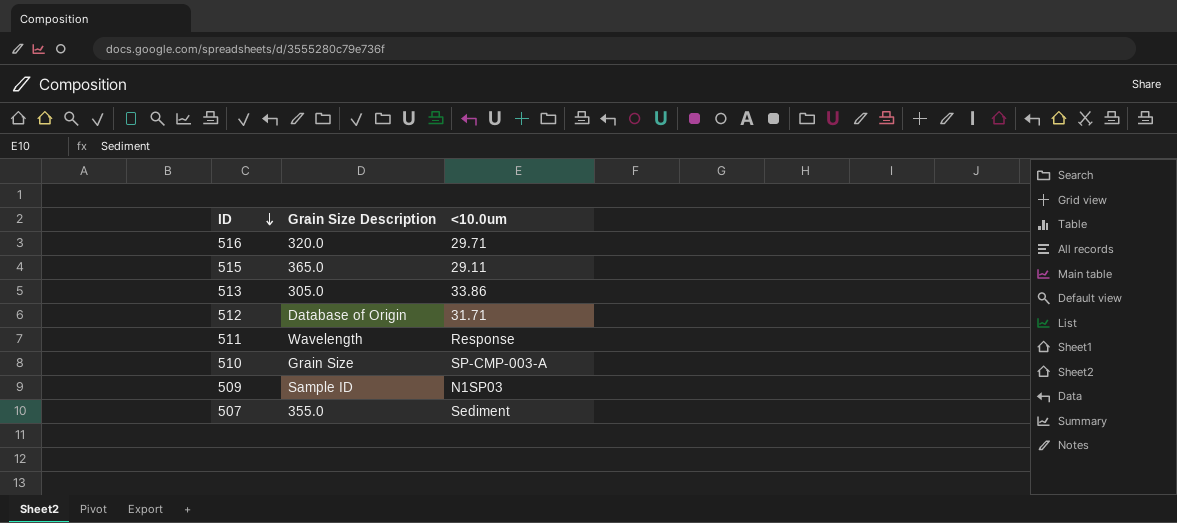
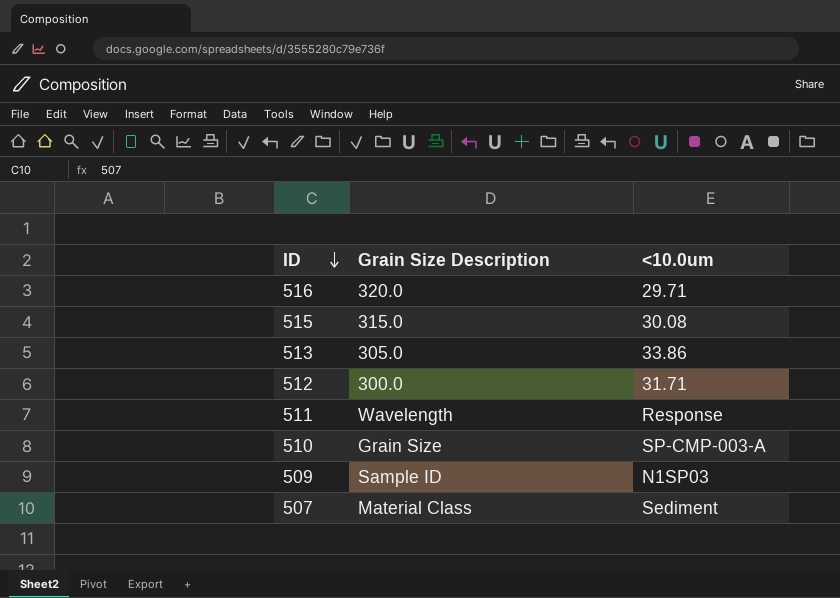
515 | Grain Size Description: 365.0 -> 315.0
515 | <10.0um: 29.11 -> 30.08
512 | Grain Size Description: Database of Origin -> 300.0
507 | Grain Size Description: 355.0 -> Material Class

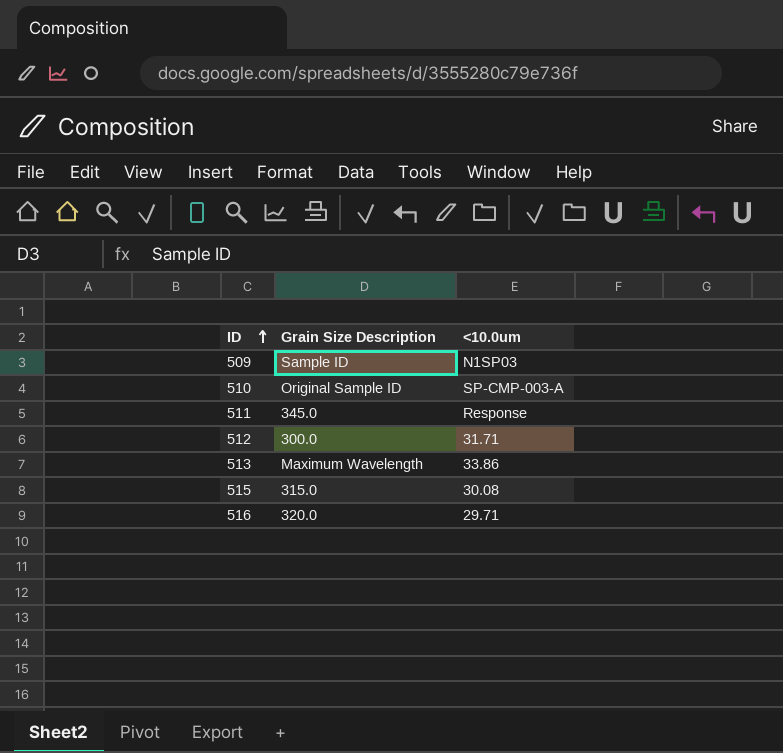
row order: ID descending -> ID ascending
row 507: Material Class | Sediment -> none
510 | Grain Size Description: Grain Size -> Original Sample ID
511 | Grain Size Description: Wavelength -> 345.0
513 | Grain Size Description: 305.0 -> Maximum Wavelength

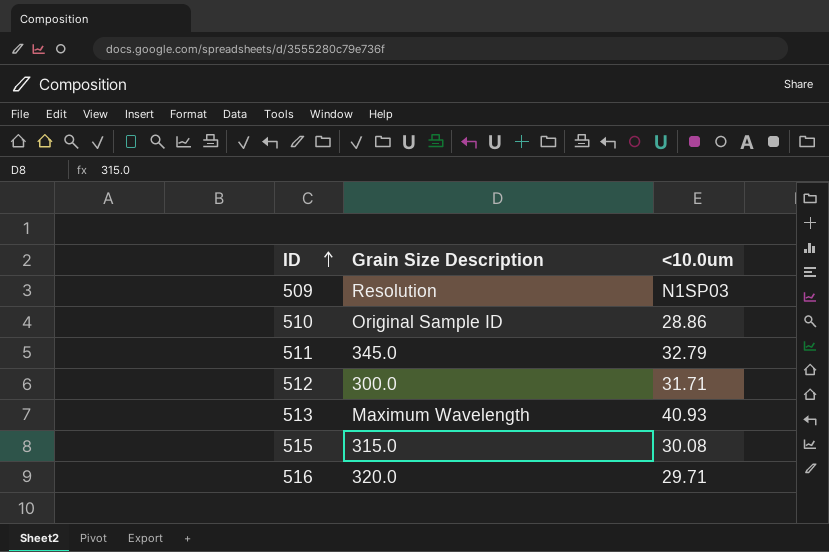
509 | Grain Size Description: Sample ID -> Resolution
510 | <10.0um: SP-CMP-003-A -> 28.86
511 | <10.0um: Response -> 32.79
513 | <10.0um: 33.86 -> 40.93

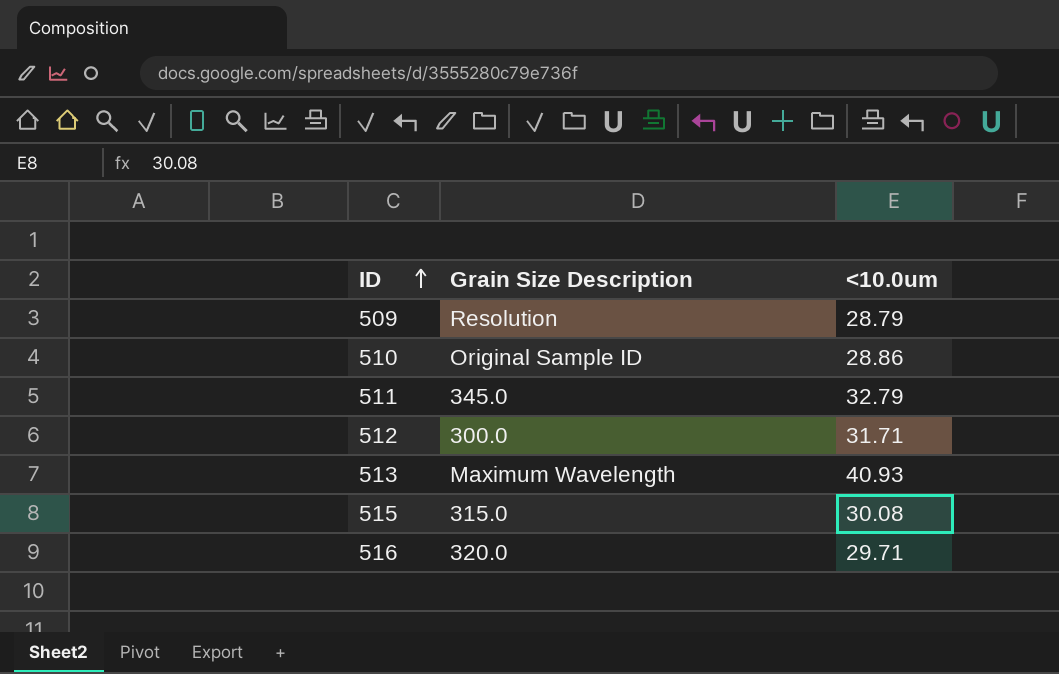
509 | <10.0um: N1SP03 -> 28.79

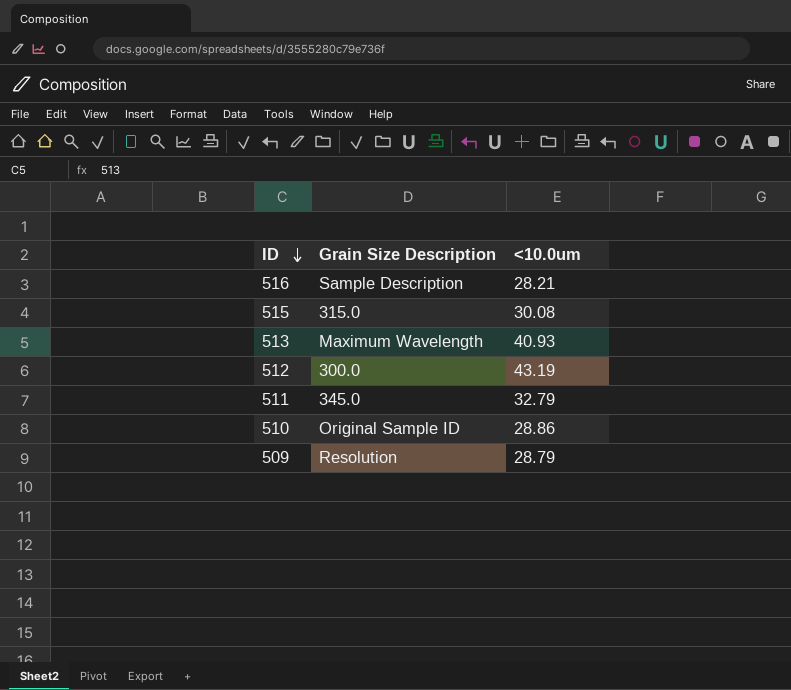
row order: ID ascending -> ID descending
516 | Grain Size Description: 320.0 -> Sample Description
516 | <10.0um: 29.71 -> 28.21
512 | <10.0um: 31.71 -> 43.19

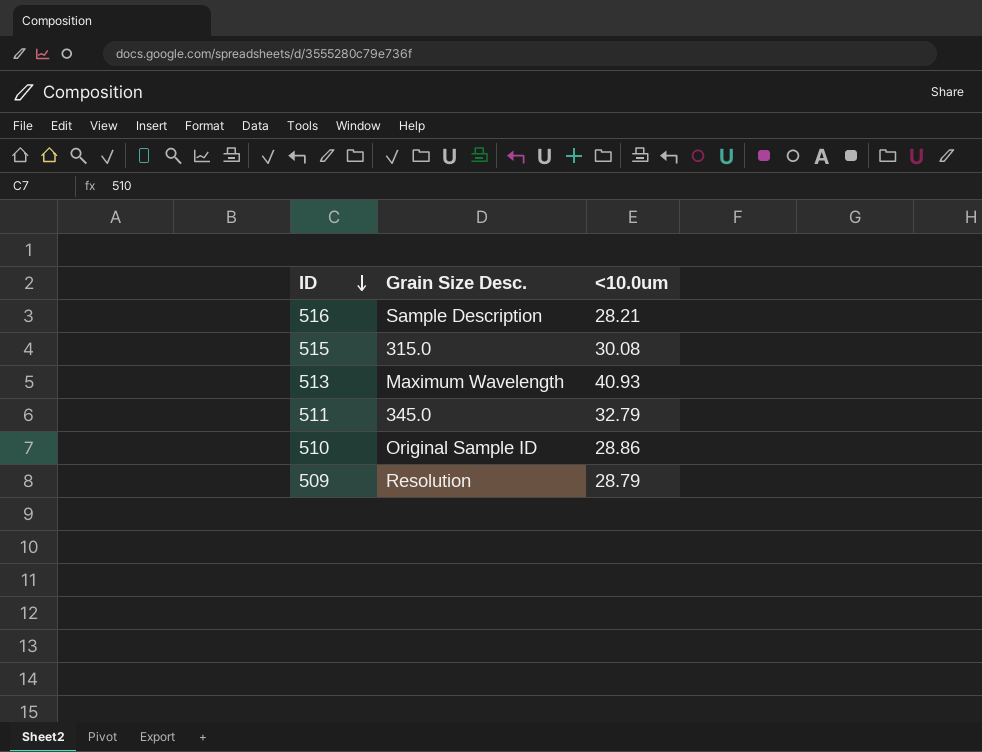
column name: Grain Size Description -> Grain Size Desc.
row 512: 300.0 | 43.19 -> none

